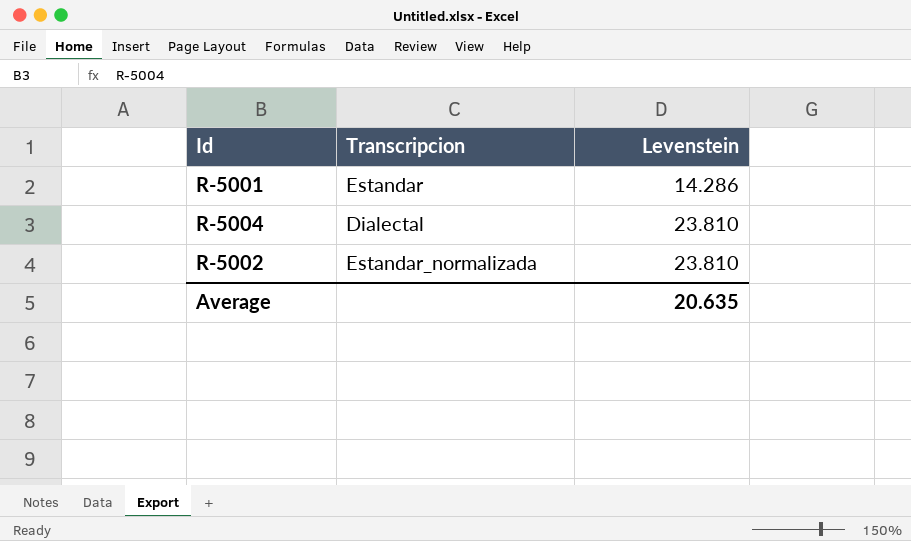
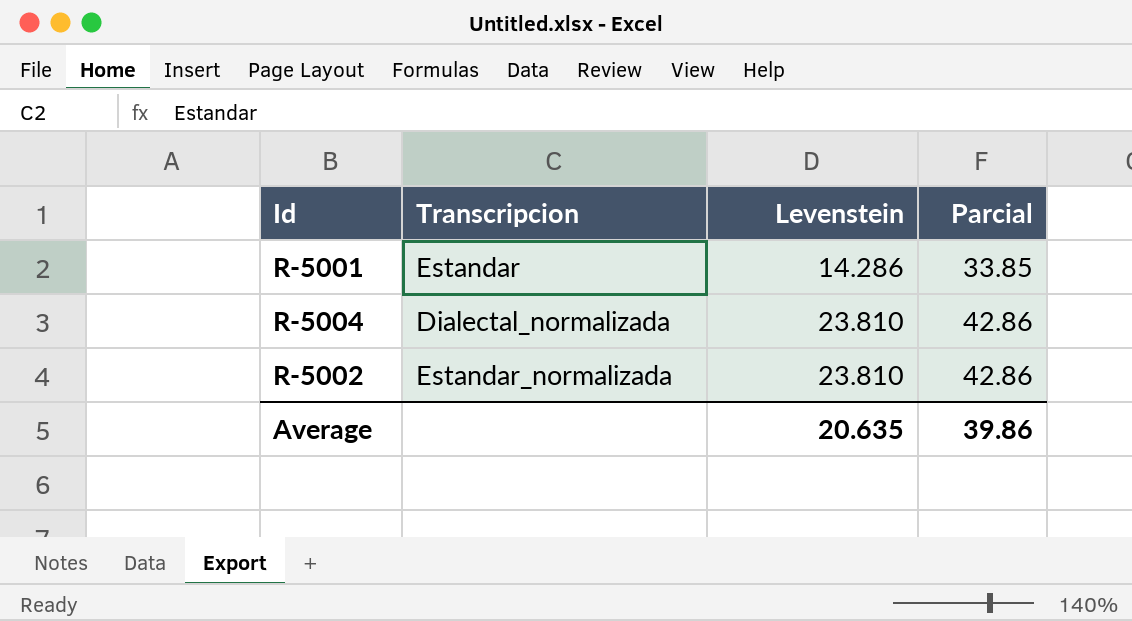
column Parcial | position: none -> 4
R-5004 | Transcripcion: Dialectal -> Dialectal_normalizada

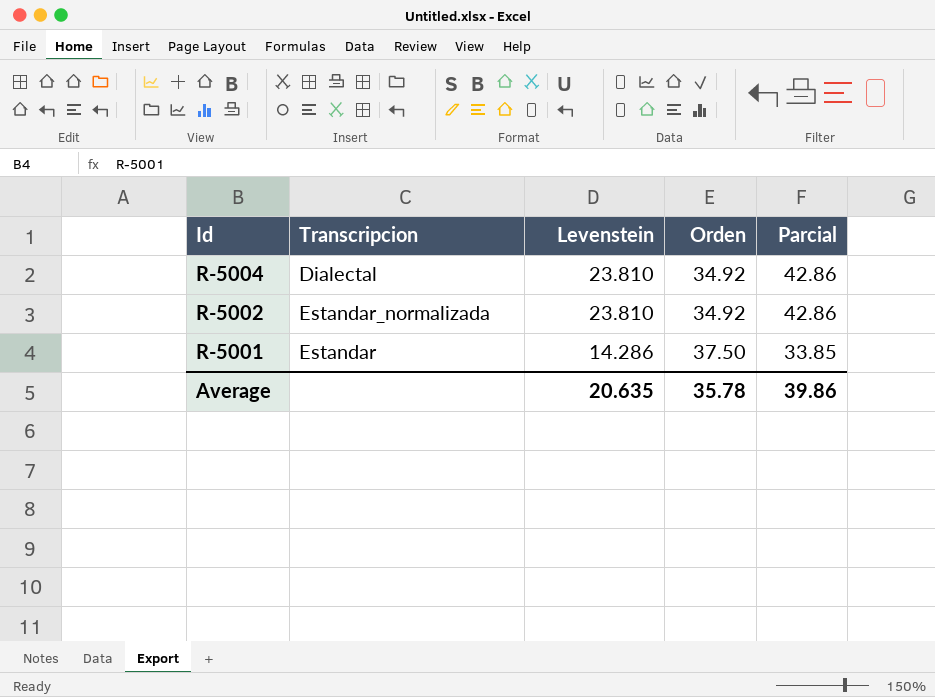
row order: Levenstein ascending -> Id descending
column Orden | position: none -> 4
R-5004 | Transcripcion: Dialectal_normalizada -> Dialectal

